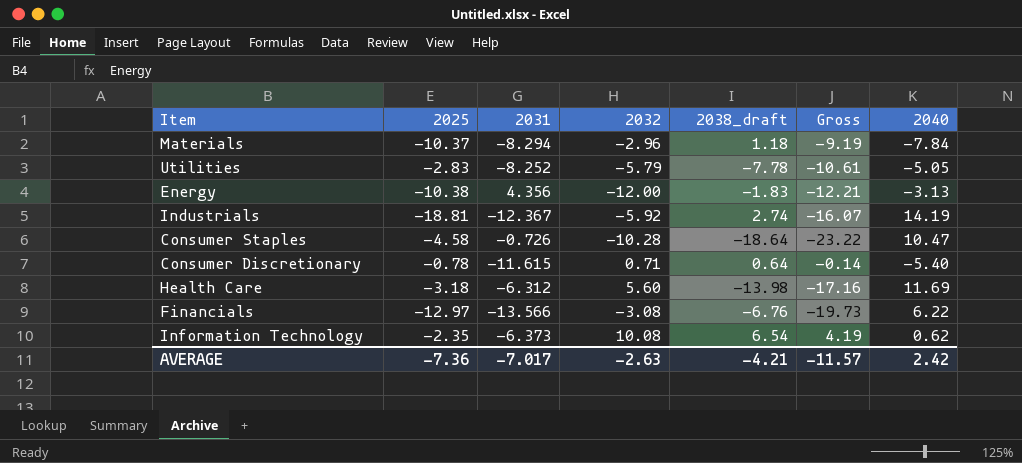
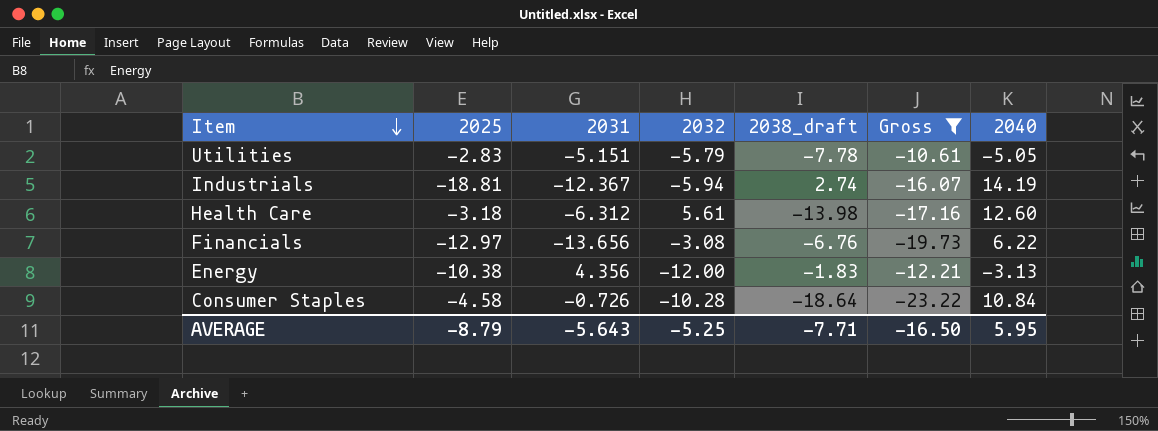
filter: none -> Gross <= -10.61
row order: none -> Item descending
Utilities | 2031: -8.252 -> -5.151
Industrials | 2032: -5.92 -> -5.94
Health Care | 2032: 5.60 -> 5.61
Health Care | 2040: 11.69 -> 12.60
Financials | 2031: -13.566 -> -13.656
Consumer Staples | 2040: 10.47 -> 10.84
AVERAGE | 2025: -7.36 -> -8.79
AVERAGE | 2031: -7.017 -> -5.643
AVERAGE | 2032: -2.63 -> -5.25
AVERAGE | 2038_draft: -4.21 -> -7.71
AVERAGE | Gross: -11.57 -> -16.50
AVERAGE | 2040: 2.42 -> 5.95

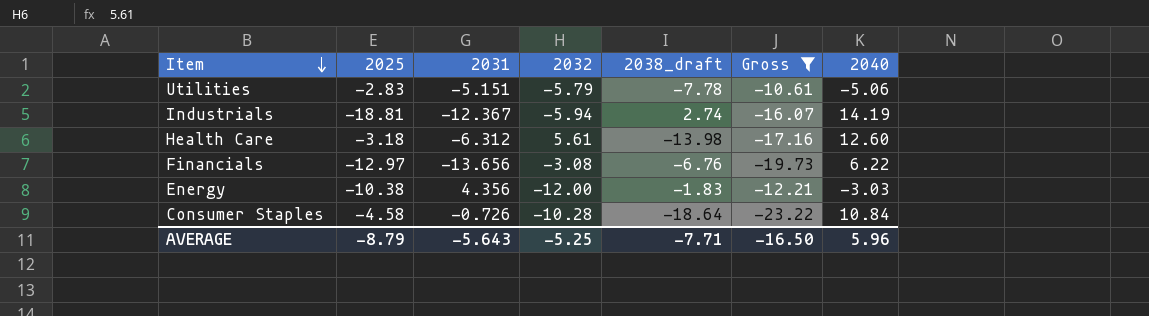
Utilities | 2040: -5.05 -> -5.06
Energy | 2040: -3.13 -> -3.03
AVERAGE | 2040: 5.95 -> 5.96

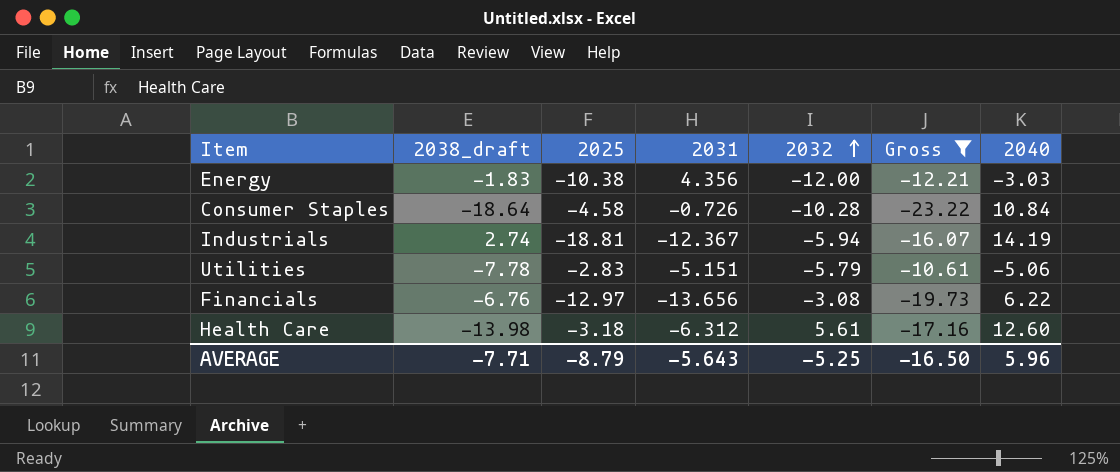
row order: Item descending -> 2032 ascending
column 2038_draft | position: 5 -> 2

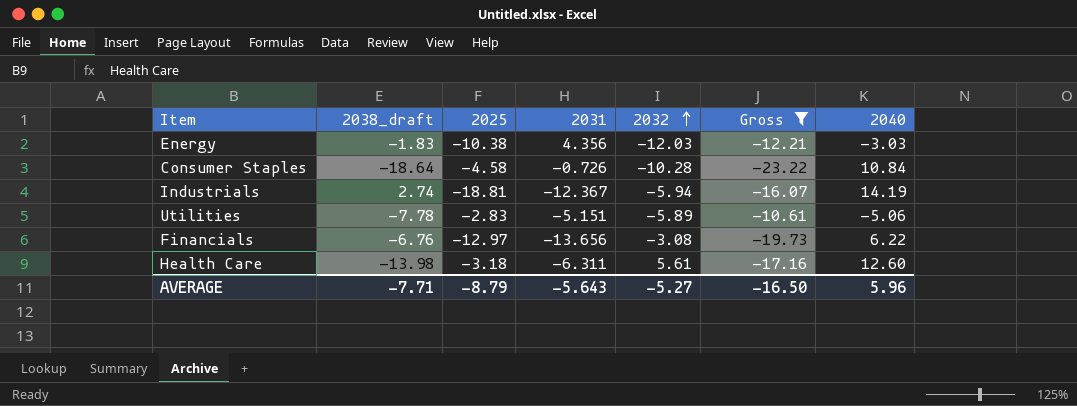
Energy | 2032: -12.00 -> -12.03
Utilities | 2032: -5.79 -> -5.89
Health Care | 2031: -6.312 -> -6.311
AVERAGE | 2032: -5.25 -> -5.27

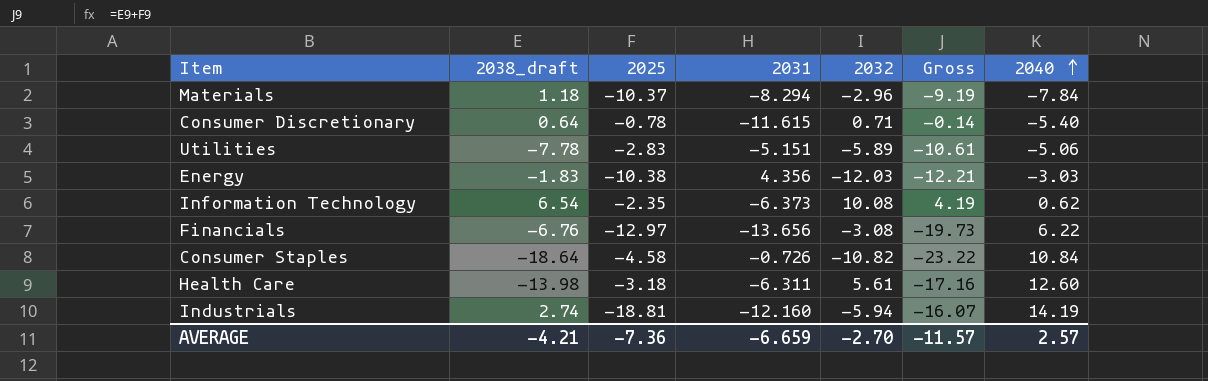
filter: Gross <= -10.61 -> none
row order: 2032 ascending -> 2040 ascending
Consumer Staples | 2032: -10.28 -> -10.82
Industrials | 2031: -12.367 -> -12.160
AVERAGE | 2038_draft: -7.71 -> -4.21
AVERAGE | 2025: -8.79 -> -7.36
AVERAGE | 2031: -5.643 -> -6.659
AVERAGE | 2032: -5.27 -> -2.70
AVERAGE | Gross: -16.50 -> -11.57
AVERAGE | 2040: 5.96 -> 2.57

